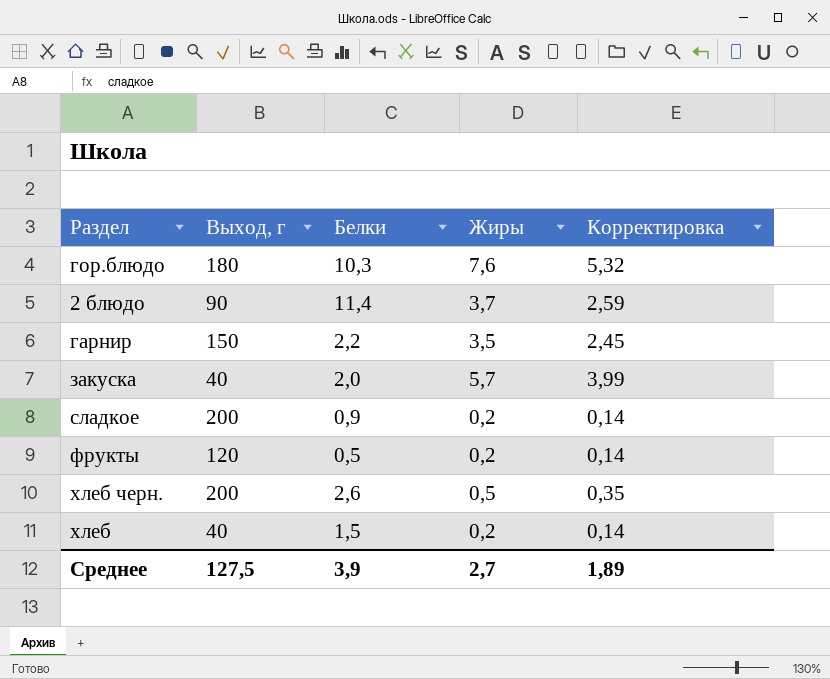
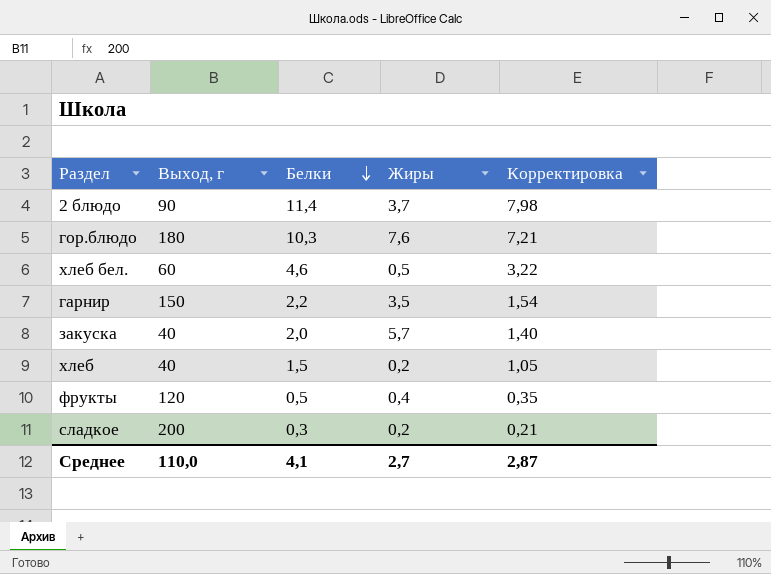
row order: none -> Белки descending
column Корректировка | formula: [Жиры] * 0,7 -> [Белки] * 0,7
row хлеб черн.: 200 | 2,6 | 0,5 | 0,35 -> none
row хлеб бел.: none -> 60 | 4,6 | 0,5 | 3,22
фрукты | Жиры: 0,2 -> 0,4
сладкое | Белки: 0,9 -> 0,3
Среднее | Выход, г: 127,5 -> 110,0
Среднее | Белки: 3,9 -> 4,1
Среднее | Корректировка: 1,89 -> 2,87

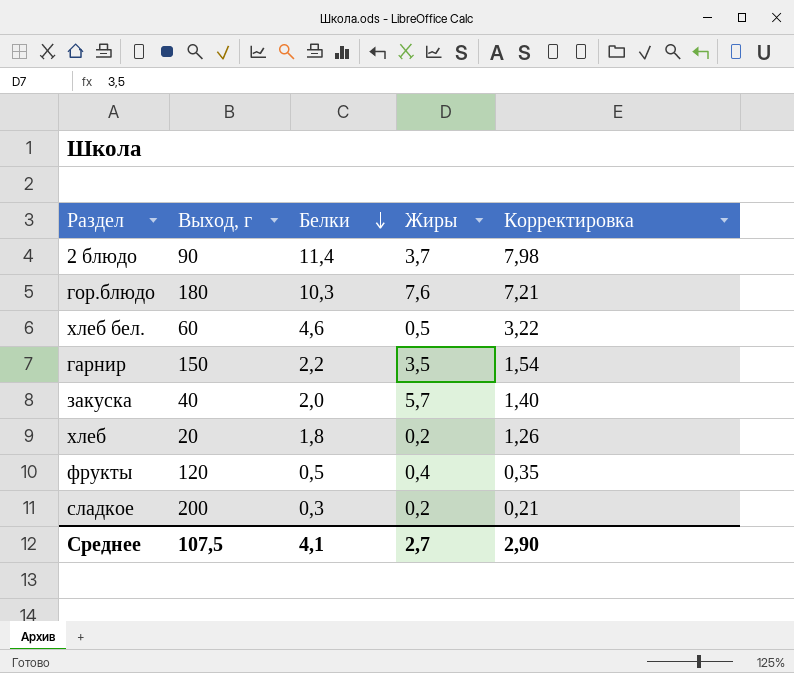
хлеб | Выход, г: 40 -> 20
хлеб | Белки: 1,5 -> 1,8
хлеб | Корректировка: 1,05 -> 1,26
Среднее | Выход, г: 110,0 -> 107,5
Среднее | Корректировка: 2,87 -> 2,90

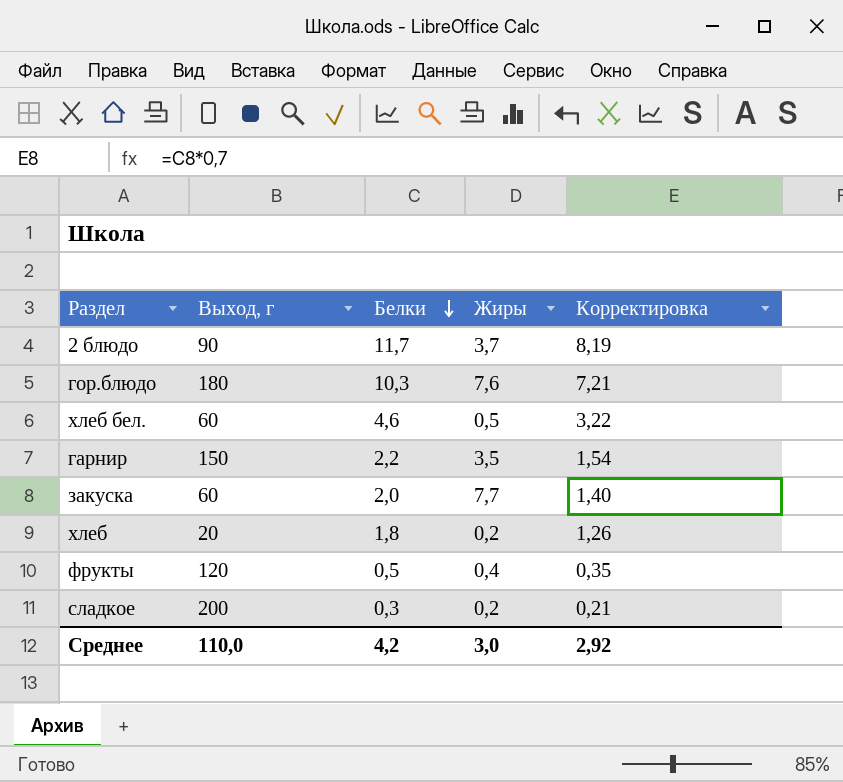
2 блюдо | Белки: 11,4 -> 11,7
2 блюдо | Корректировка: 7,98 -> 8,19
закуска | Выход, г: 40 -> 60
закуска | Жиры: 5,7 -> 7,7
Среднее | Выход, г: 107,5 -> 110,0
Среднее | Белки: 4,1 -> 4,2
Среднее | Жиры: 2,7 -> 3,0
Среднее | Корректировка: 2,90 -> 2,92

